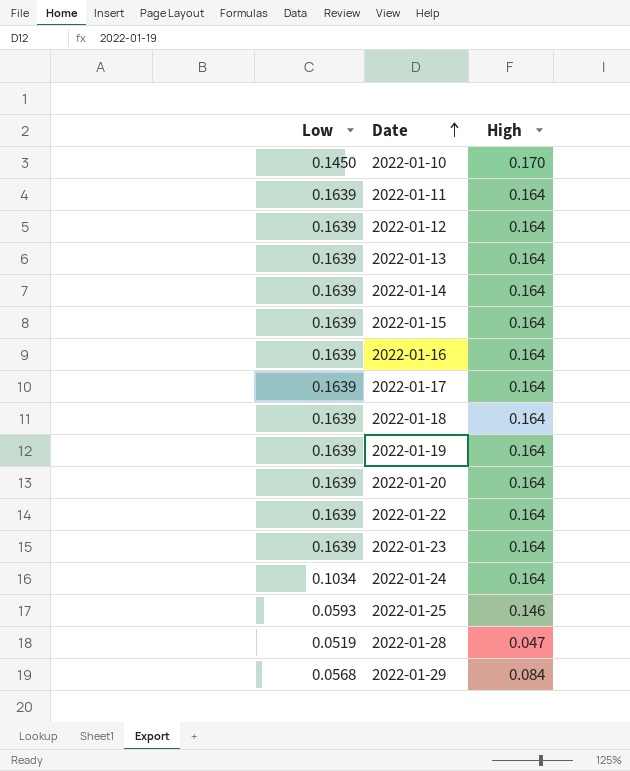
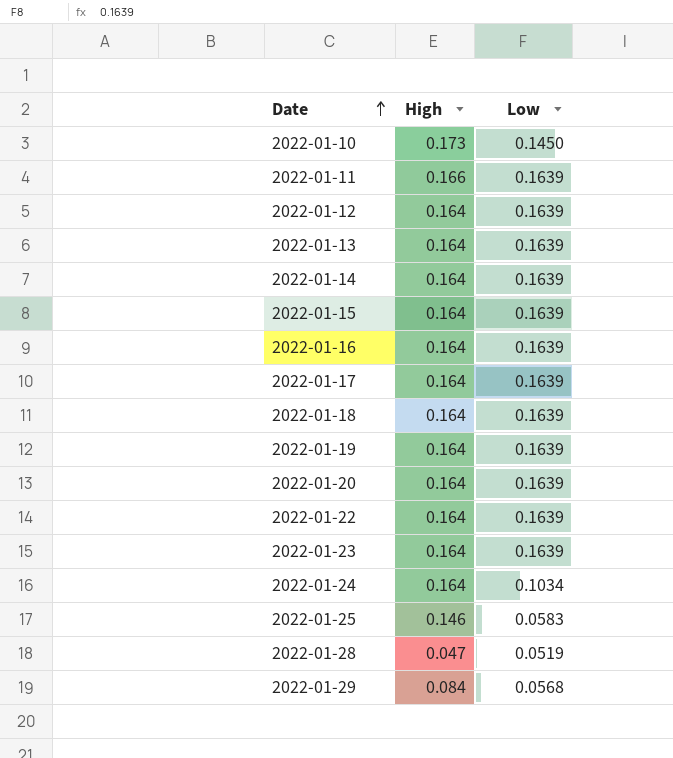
column Low | position: 1 -> 3
2022-01-10 | High: 0.170 -> 0.173
2022-01-11 | High: 0.164 -> 0.166
2022-01-25 | Low: 0.0593 -> 0.0583

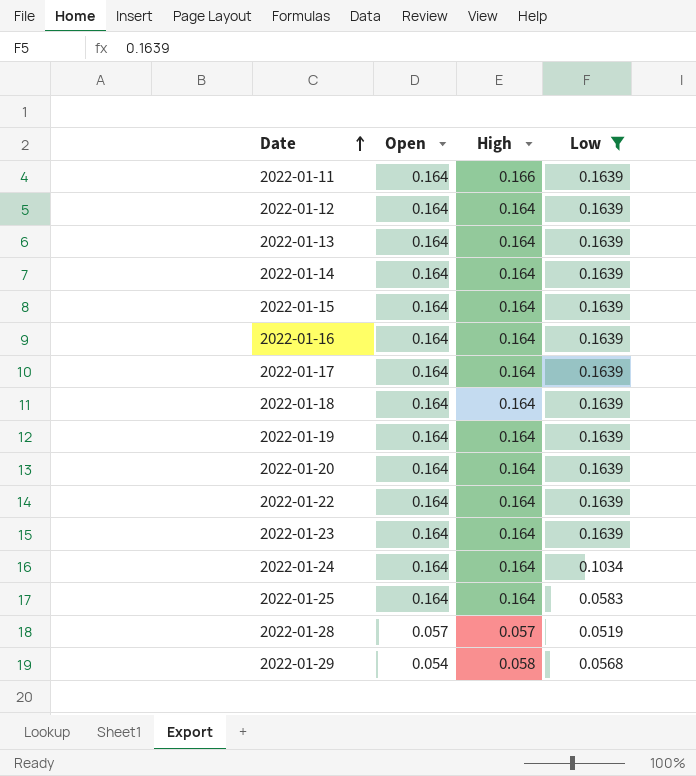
filter: none -> Low != 0.1450
column Open | position: none -> 2
2022-01-25 | High: 0.146 -> 0.164
2022-01-28 | High: 0.047 -> 0.057
2022-01-29 | High: 0.084 -> 0.058

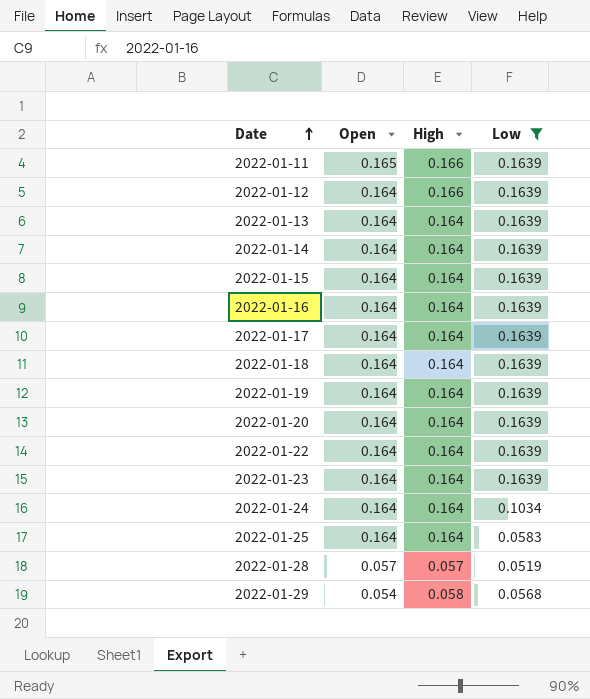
2022-01-11 | Open: 0.164 -> 0.165
2022-01-12 | High: 0.164 -> 0.166

